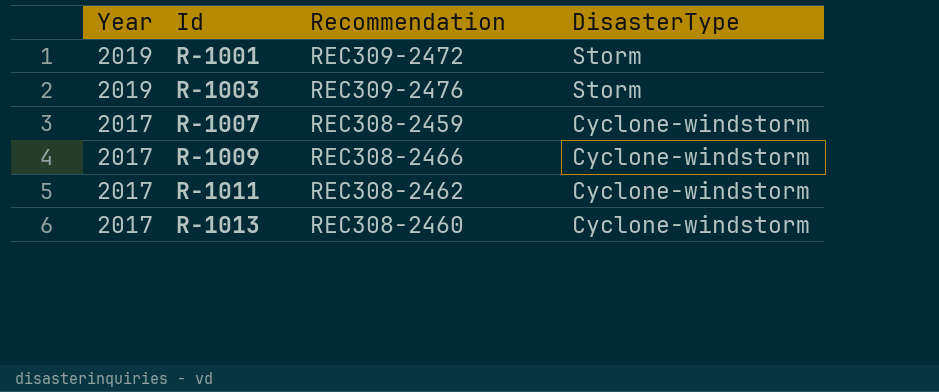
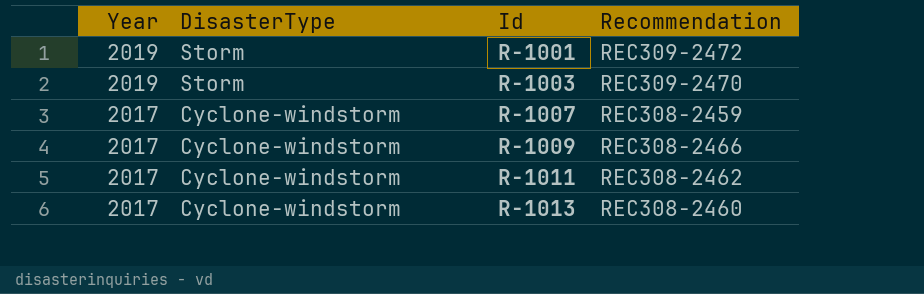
column DisasterType | position: 4 -> 2
R-1003 | Recommendation: REC309-2476 -> REC309-2470

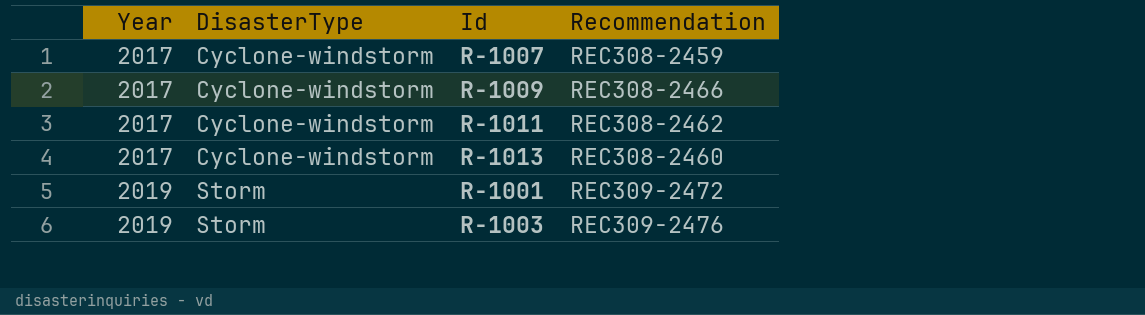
row order: Year descending -> Year ascending
R-1003 | Recommendation: REC309-2470 -> REC309-2476

